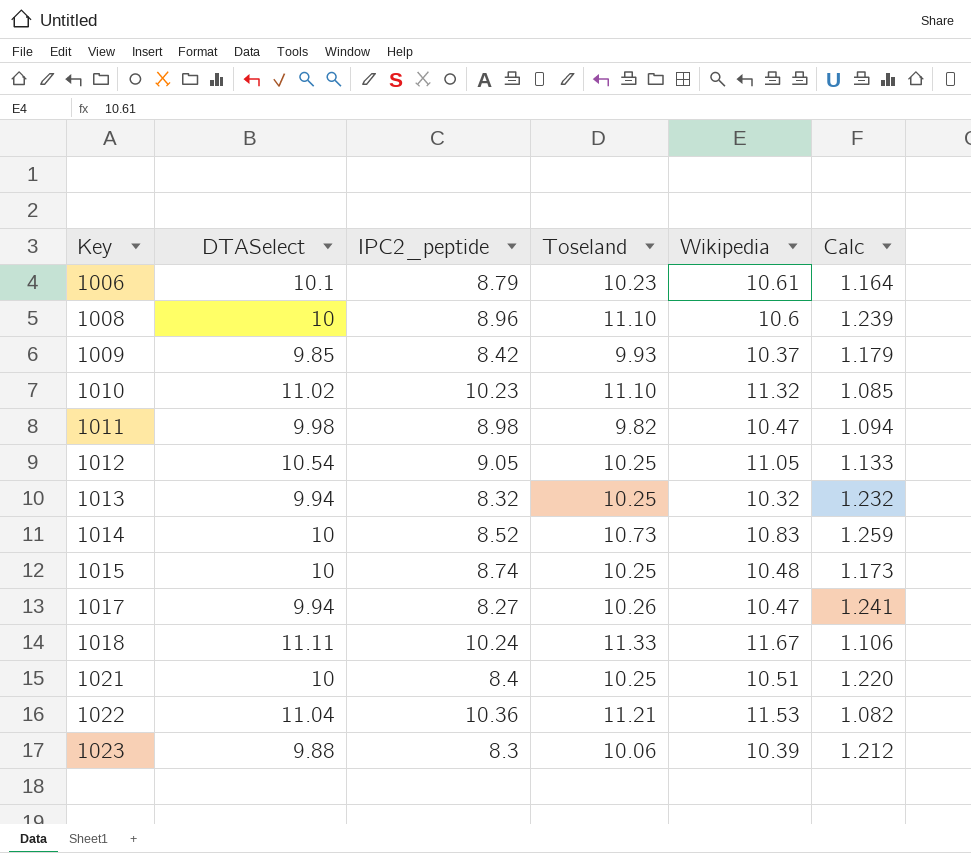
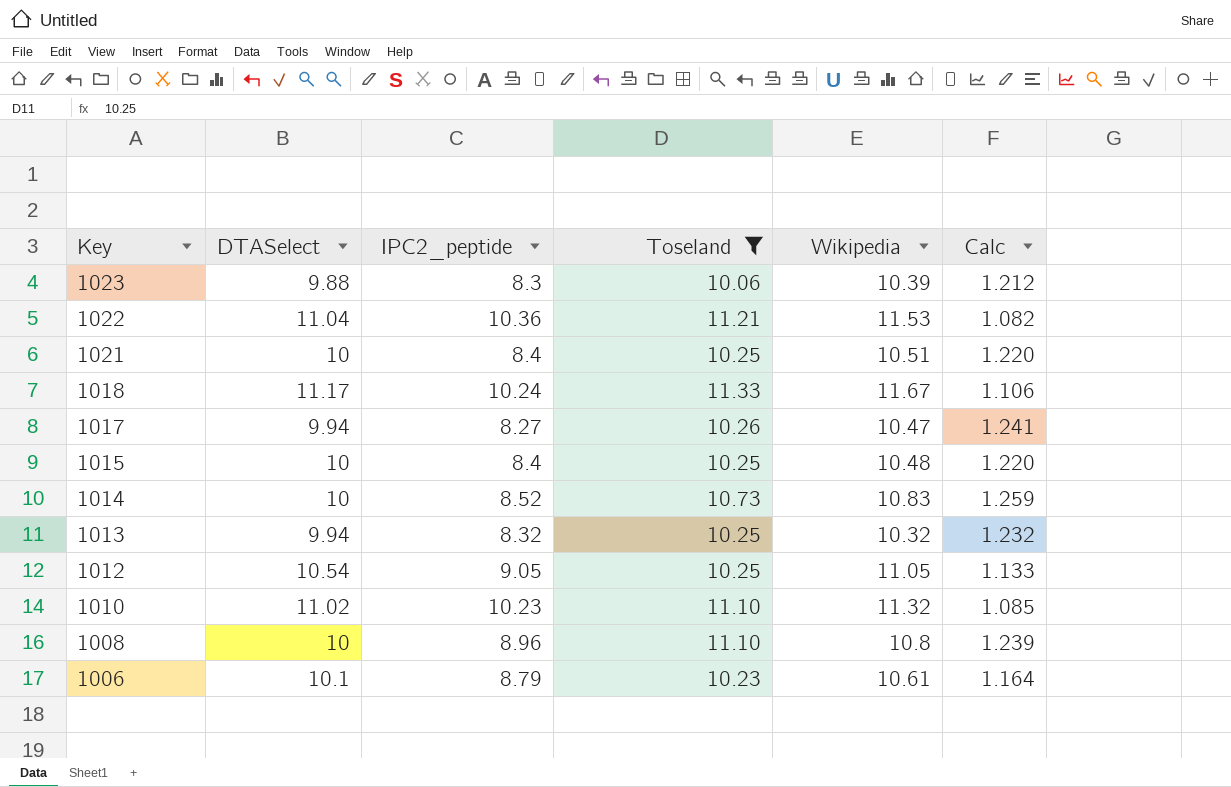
filter: none -> Toseland >= 10.06
row order: Key ascending -> Key descending
1018 | DTASelect: 11.11 -> 11.17
1015 | IPC2_peptide: 8.74 -> 8.4
1015 | Calc: 1.173 -> 1.220
1008 | Wikipedia: 10.6 -> 10.8

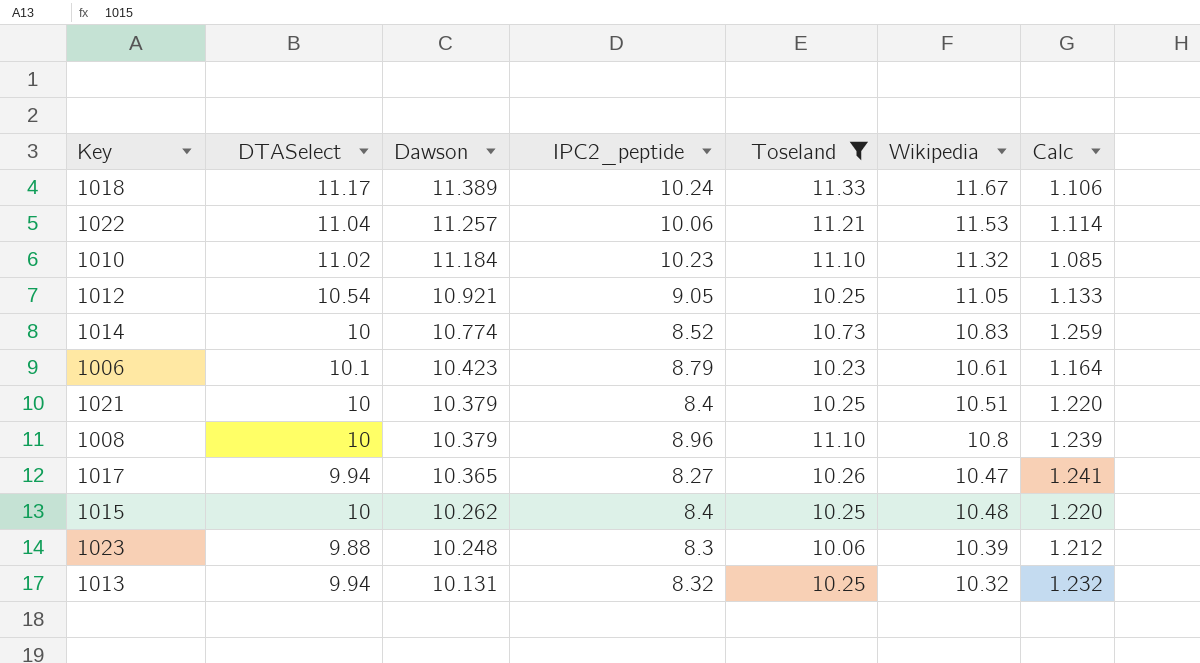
row order: Key descending -> Dawson descending
column Dawson | position: none -> 3
1022 | IPC2_peptide: 10.36 -> 10.06
1022 | Calc: 1.082 -> 1.114

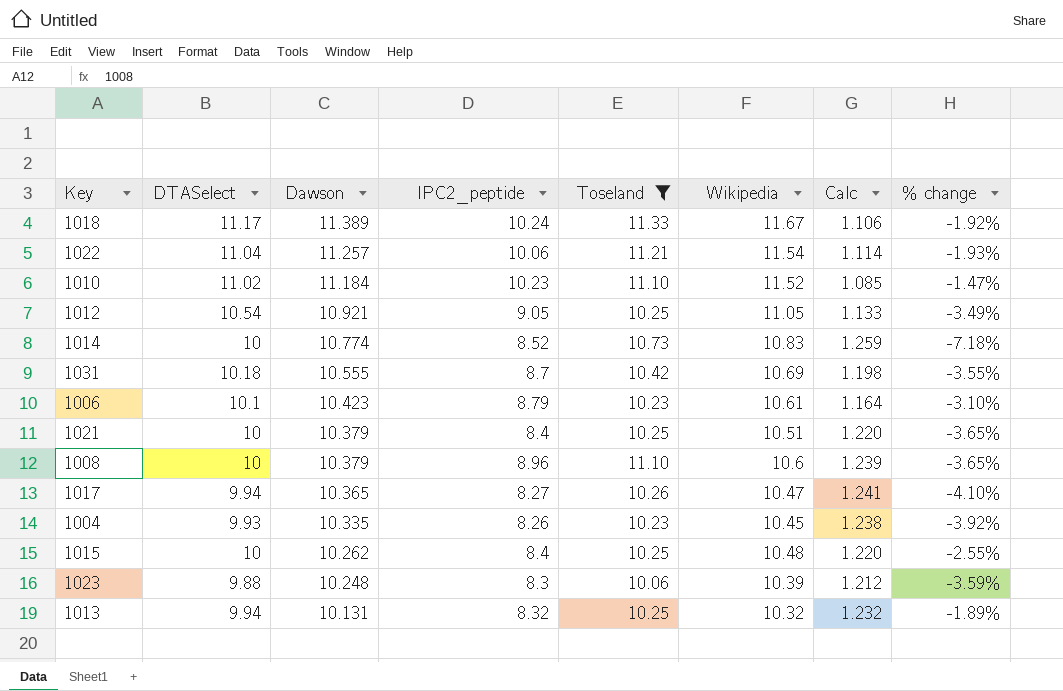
column % change | formula: none -> ([DTASelect] - [Dawson]) / [Dawson]
1022 | Wikipedia: 11.53 -> 11.54
1010 | Wikipedia: 11.32 -> 11.52
row 1031: none -> 10.18 | 10.555 | 8.7 | 10.42 | 10.69 | 1.198 | -3.55%
1008 | Wikipedia: 10.8 -> 10.6
row 1004: none -> 9.93 | 10.335 | 8.26 | 10.23 | 10.45 | 1.238 | -3.92%

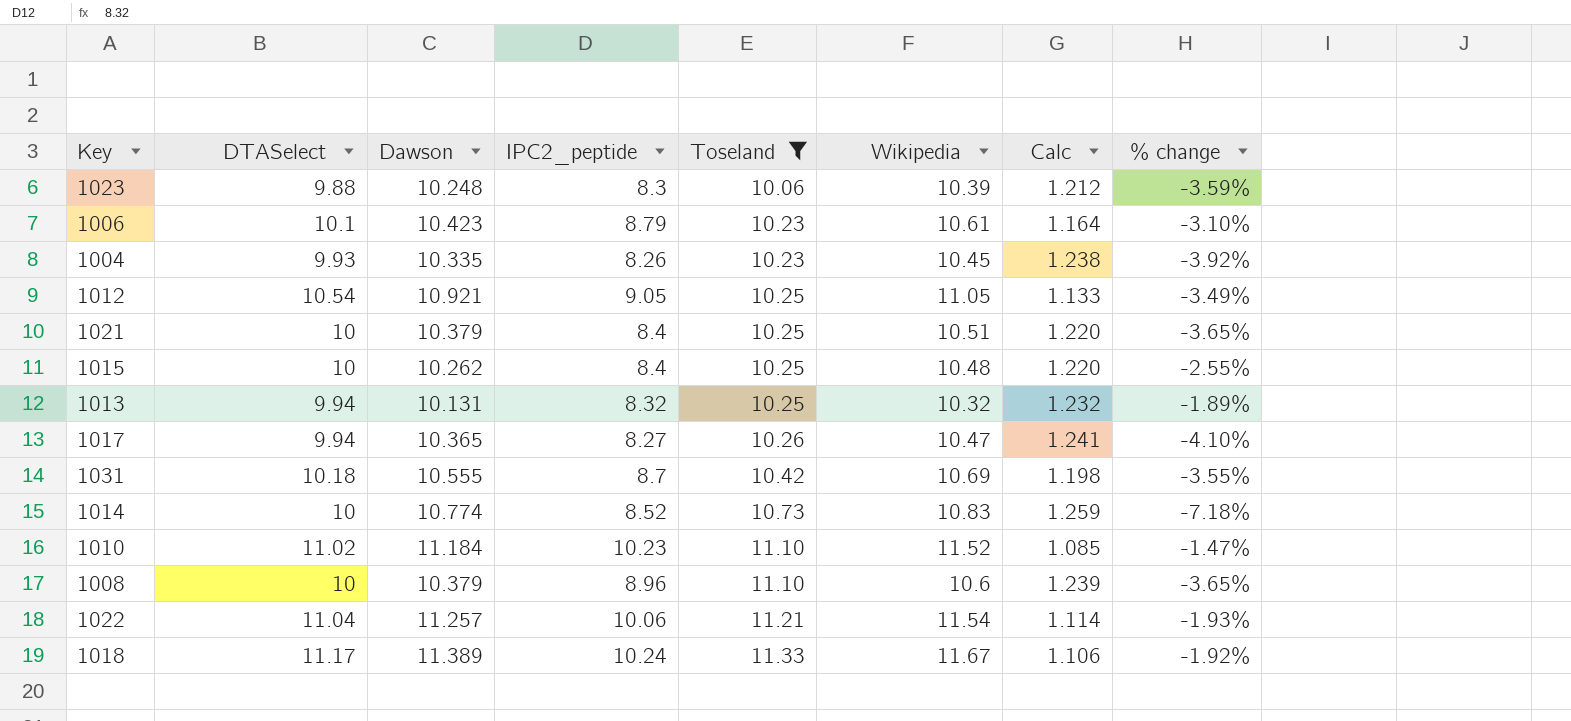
row order: Dawson descending -> Toseland ascending

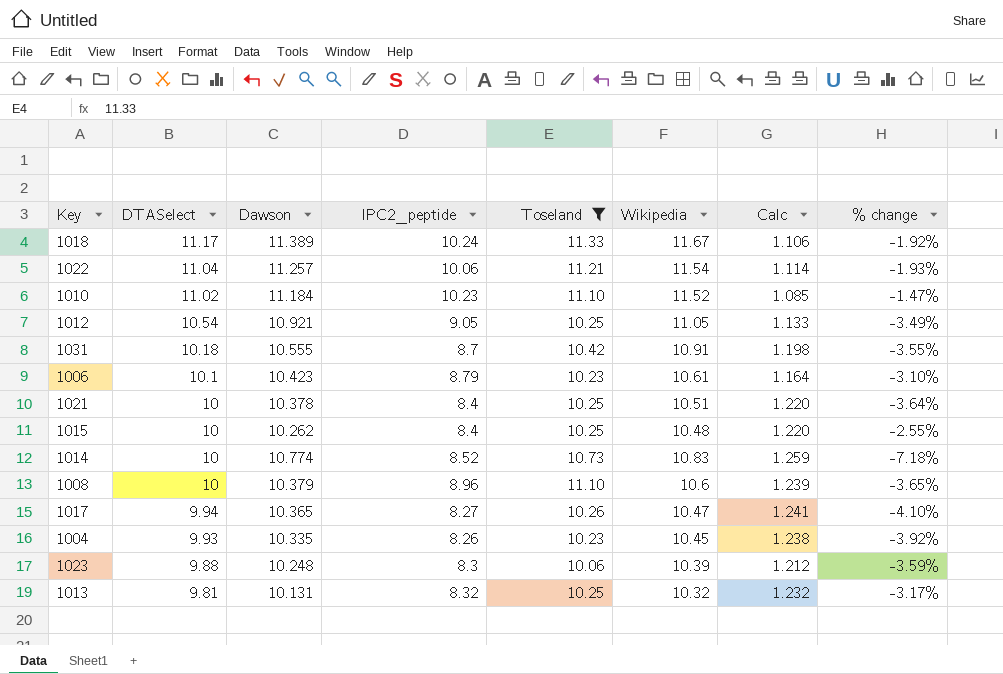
row order: Toseland ascending -> DTASelect descending
1031 | Wikipedia: 10.69 -> 10.91
1021 | Dawson: 10.379 -> 10.378
1021 | % change: -3.65% -> -3.64%
1013 | DTASelect: 9.94 -> 9.81
1013 | % change: -1.89% -> -3.17%

